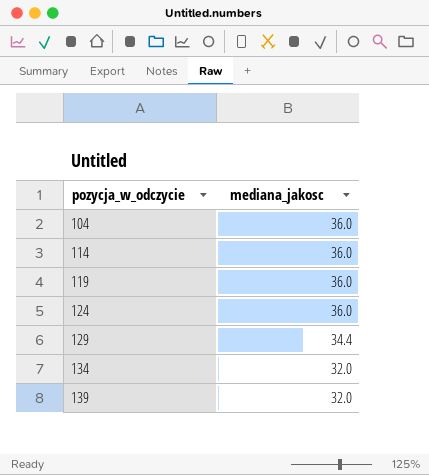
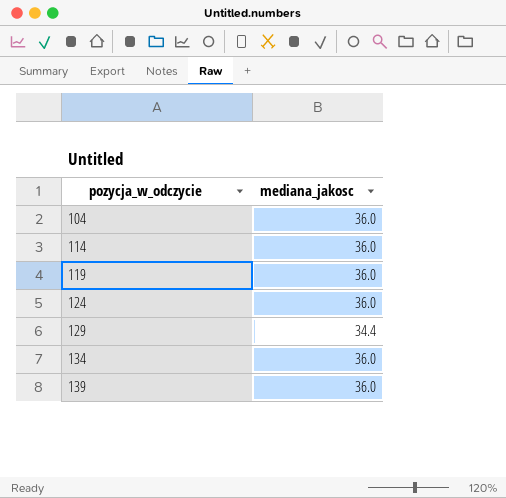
134 | mediana_jakosc: 32.0 -> 36.0
139 | mediana_jakosc: 32.0 -> 36.0

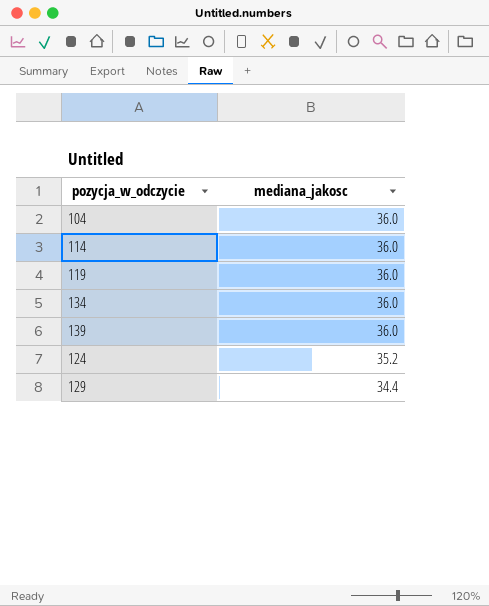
row order: pozycja_w_odczycie ascending -> mediana_jakosc descending
124 | mediana_jakosc: 36.0 -> 35.2

